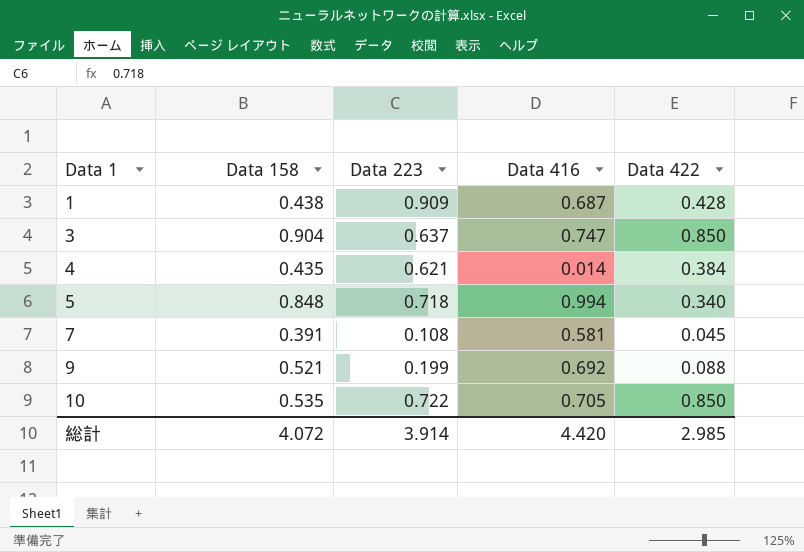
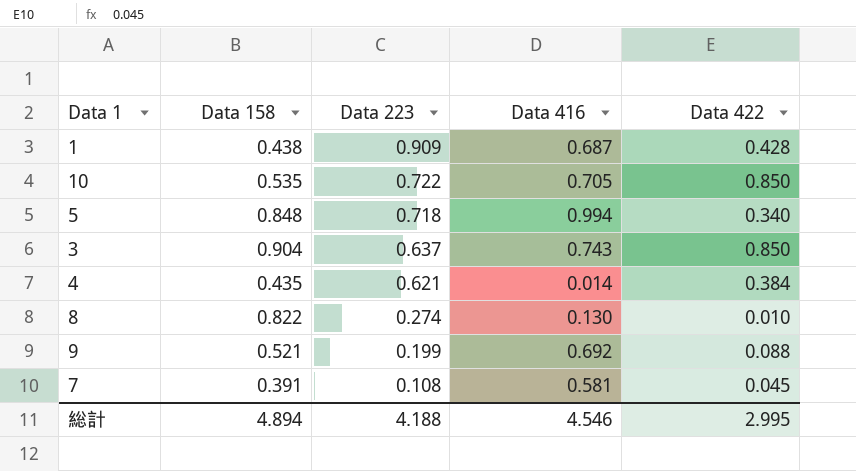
row order: Data 1 ascending -> Data 223 descending
3 | Data 416: 0.747 -> 0.743
row 8: none -> 0.822 | 0.274 | 0.130 | 0.010
総計 | Data 158: 4.072 -> 4.894
総計 | Data 223: 3.914 -> 4.188
総計 | Data 416: 4.420 -> 4.546
総計 | Data 422: 2.985 -> 2.995

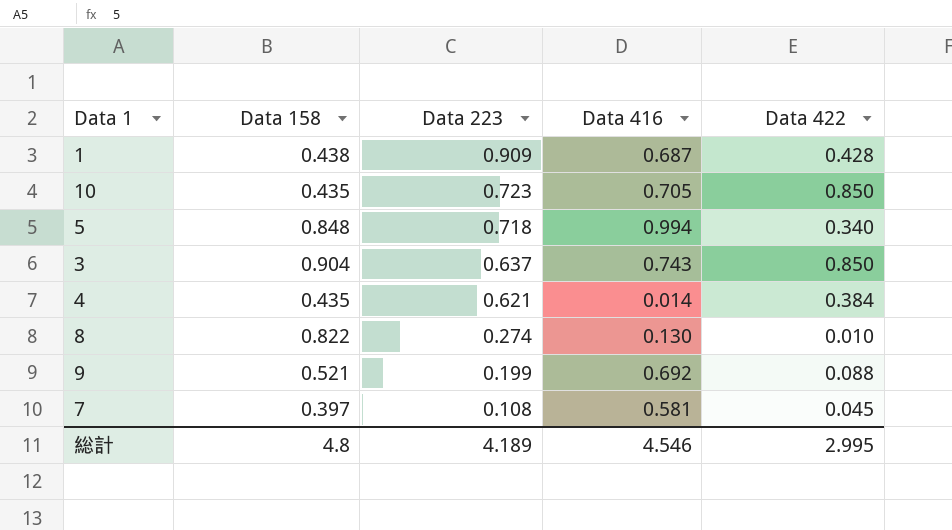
10 | Data 158: 0.535 -> 0.435
10 | Data 223: 0.722 -> 0.723
7 | Data 158: 0.391 -> 0.397
総計 | Data 158: 4.894 -> 4.8
総計 | Data 223: 4.188 -> 4.189

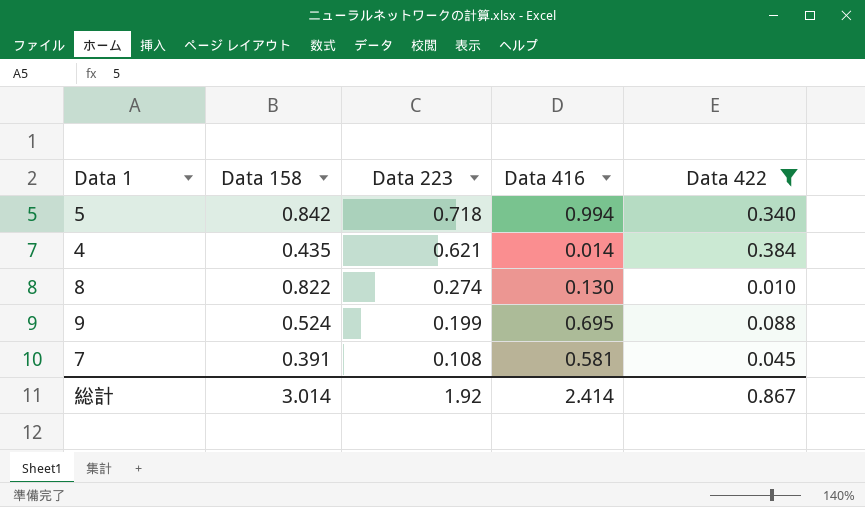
filter: none -> Data 422 <= 0.384
5 | Data 158: 0.848 -> 0.842
9 | Data 158: 0.521 -> 0.524
9 | Data 416: 0.692 -> 0.695
7 | Data 158: 0.397 -> 0.391
総計 | Data 158: 4.8 -> 3.014
総計 | Data 223: 4.189 -> 1.92
総計 | Data 416: 4.546 -> 2.414
総計 | Data 422: 2.995 -> 0.867

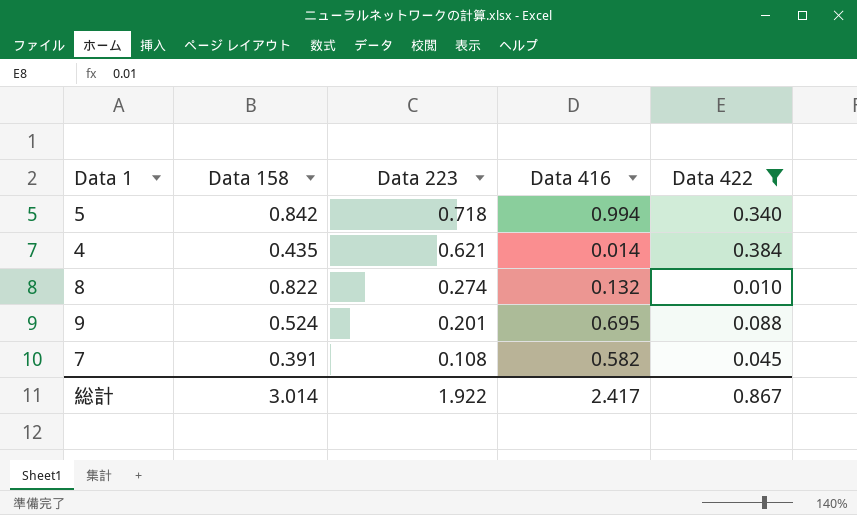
8 | Data 416: 0.130 -> 0.132
9 | Data 223: 0.199 -> 0.201
7 | Data 416: 0.581 -> 0.582
総計 | Data 223: 1.92 -> 1.922
総計 | Data 416: 2.414 -> 2.417

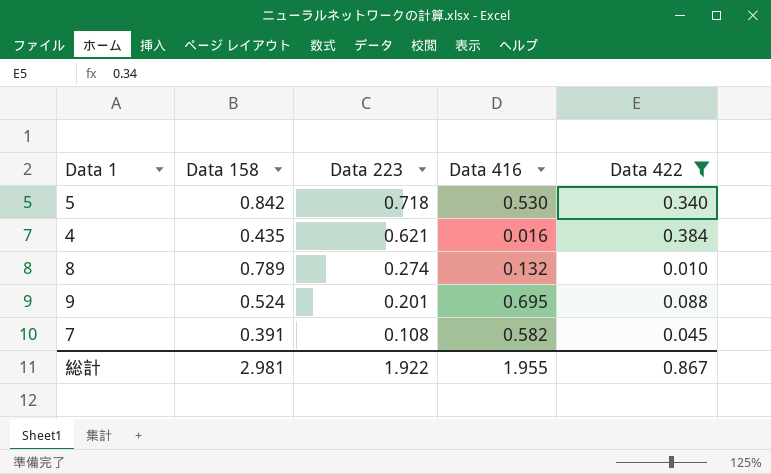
5 | Data 416: 0.994 -> 0.530
4 | Data 416: 0.014 -> 0.016
8 | Data 158: 0.822 -> 0.789
総計 | Data 158: 3.014 -> 2.981
総計 | Data 416: 2.417 -> 1.955

